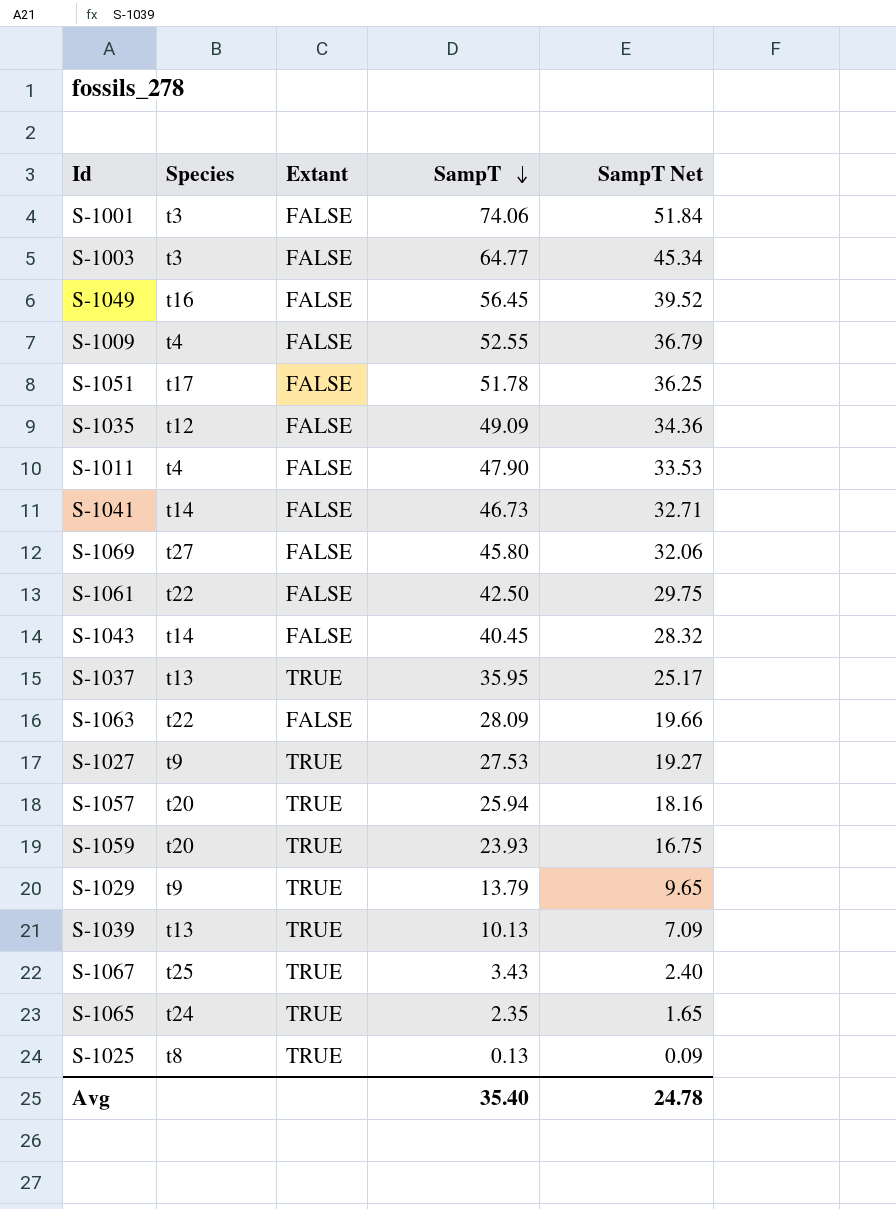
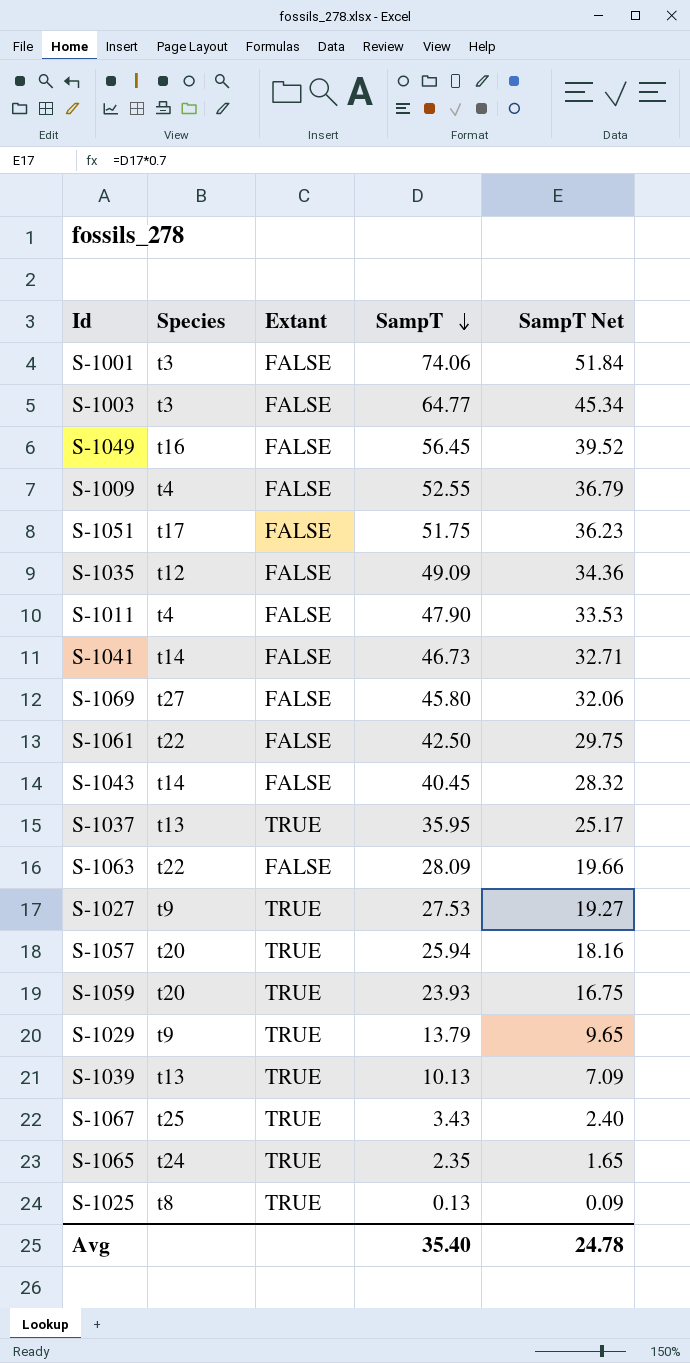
S-1051 | SampT: 51.78 -> 51.75
S-1051 | SampT Net: 36.25 -> 36.23

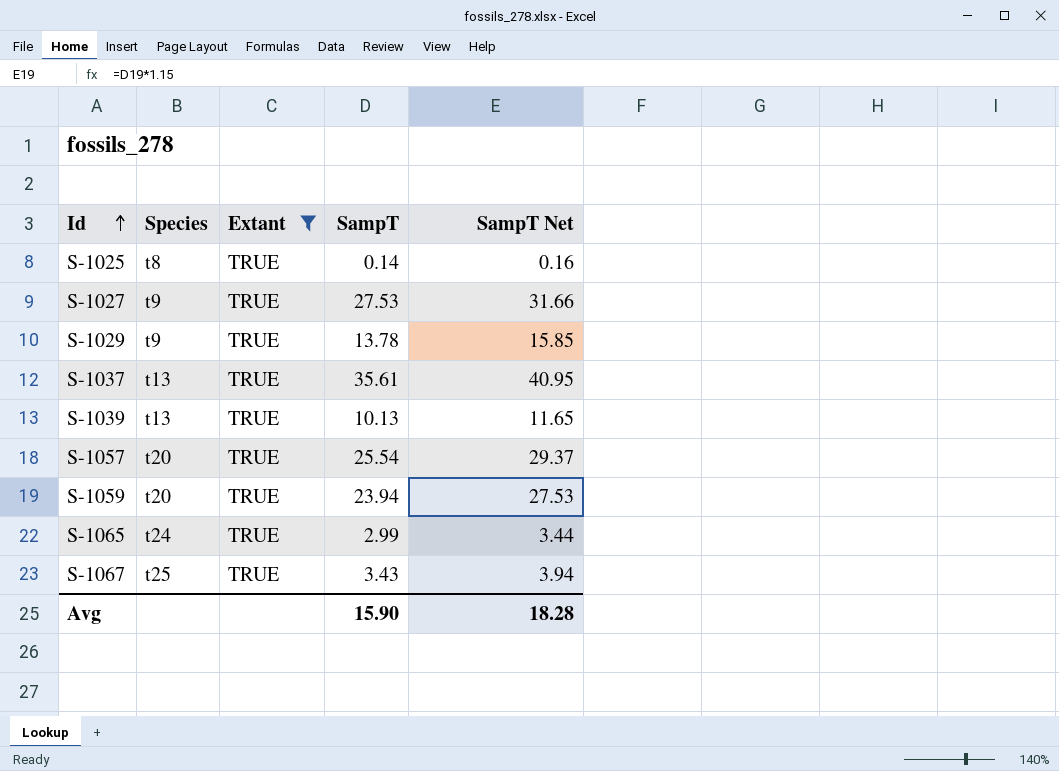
filter: none -> Extant = TRUE
row order: SampT descending -> Id ascending
column SampT Net | formula: [SampT] * 0.7 -> [SampT] * 1.15
S-1025 | SampT: 0.13 -> 0.14
S-1029 | SampT: 13.79 -> 13.78
S-1037 | SampT: 35.95 -> 35.61
S-1057 | SampT: 25.94 -> 25.54
S-1059 | SampT: 23.93 -> 23.94
S-1065 | SampT: 2.35 -> 2.99
Avg | SampT: 35.40 -> 15.90
Avg | SampT Net: 24.78 -> 18.28

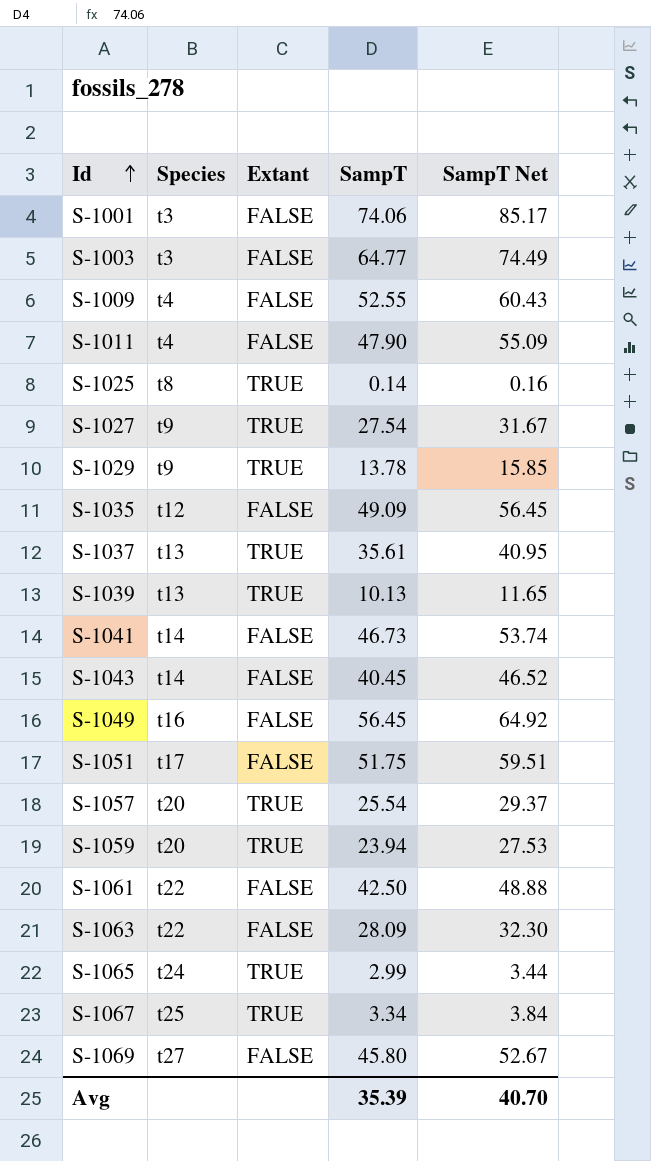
filter: Extant = TRUE -> none
S-1027 | SampT: 27.53 -> 27.54
S-1027 | SampT Net: 31.66 -> 31.67
S-1067 | SampT: 3.43 -> 3.34
S-1067 | SampT Net: 3.94 -> 3.84
Avg | SampT: 15.90 -> 35.39
Avg | SampT Net: 18.28 -> 40.70

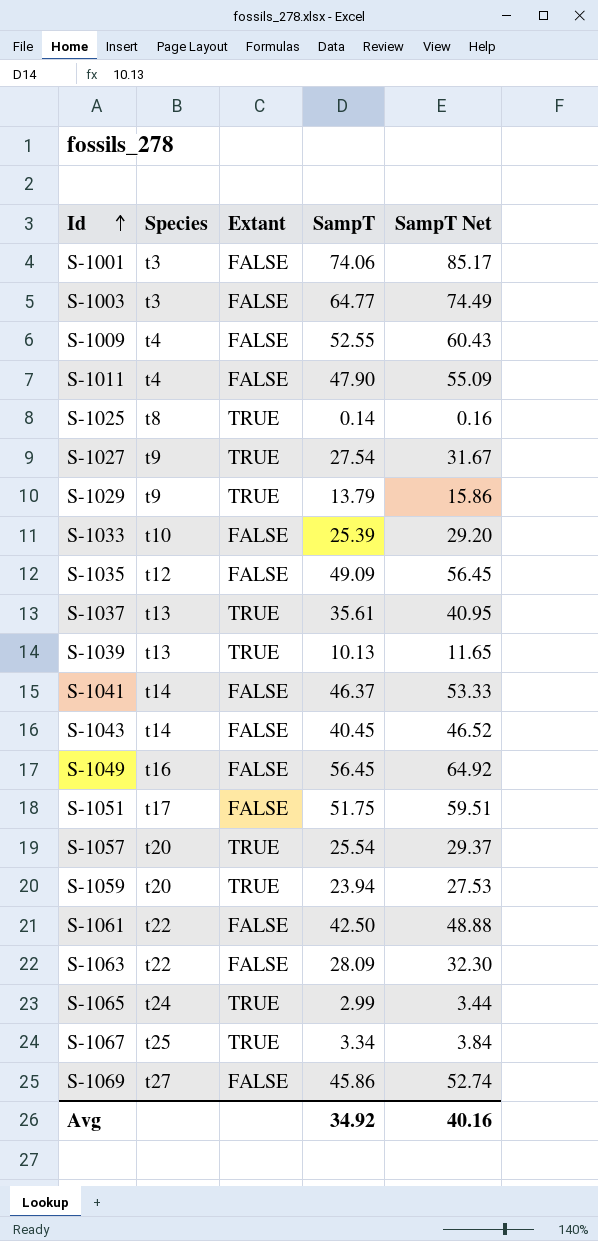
S-1029 | SampT: 13.78 -> 13.79
S-1029 | SampT Net: 15.85 -> 15.86
row S-1033: none -> t10 | FALSE | 25.39 | 29.20
S-1041 | SampT: 46.73 -> 46.37
S-1041 | SampT Net: 53.74 -> 53.33
S-1069 | SampT: 45.80 -> 45.86
S-1069 | SampT Net: 52.67 -> 52.74
Avg | SampT: 35.39 -> 34.92
Avg | SampT Net: 40.70 -> 40.16

